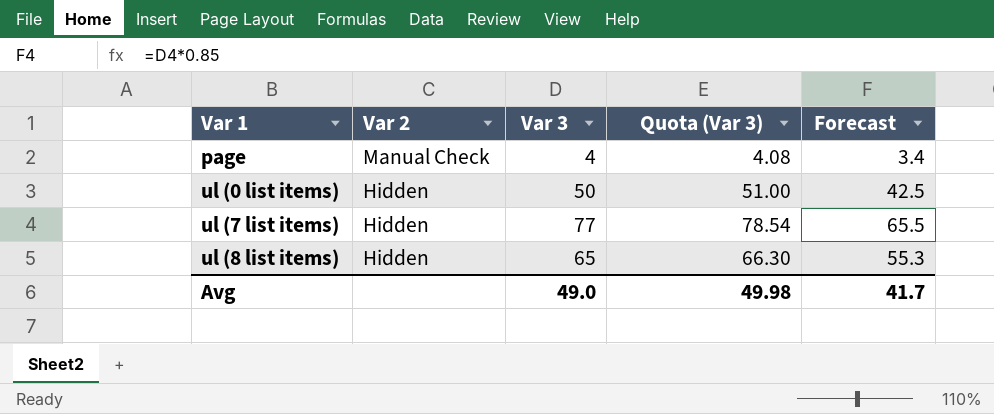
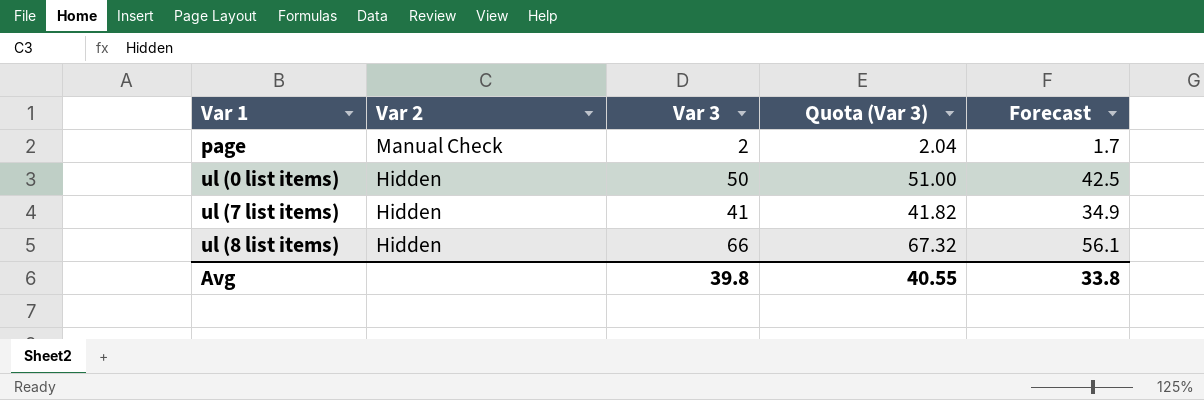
page | Var 3: 4 -> 2
page | Quota (Var 3): 4.08 -> 2.04
page | Forecast: 3.4 -> 1.7
ul (7 list items) | Var 3: 77 -> 41
ul (7 list items) | Quota (Var 3): 78.54 -> 41.82
ul (7 list items) | Forecast: 65.5 -> 34.9
ul (8 list items) | Var 3: 65 -> 66
ul (8 list items) | Quota (Var 3): 66.30 -> 67.32
ul (8 list items) | Forecast: 55.3 -> 56.1
Avg | Var 3: 49.0 -> 39.8
Avg | Quota (Var 3): 49.98 -> 40.55
Avg | Forecast: 41.7 -> 33.8

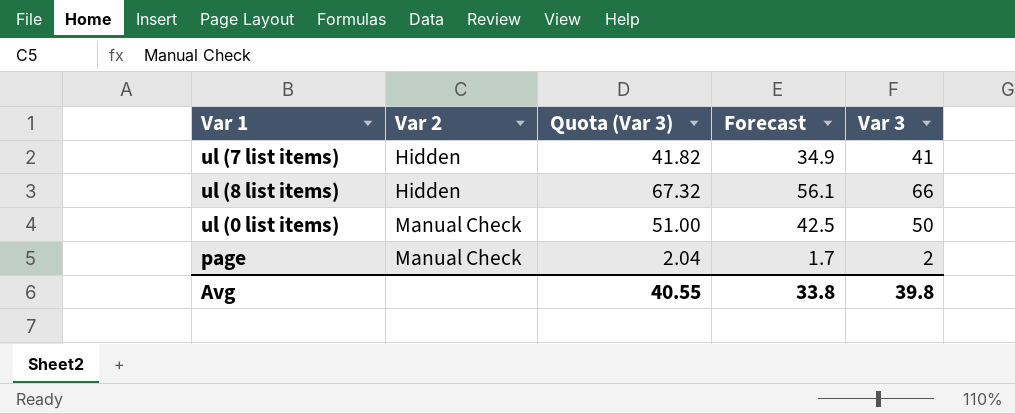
row order: Var 1 ascending -> Var 2 ascending
column Var 3 | position: 3 -> 5
ul (0 list items) | Var 2: Hidden -> Manual Check

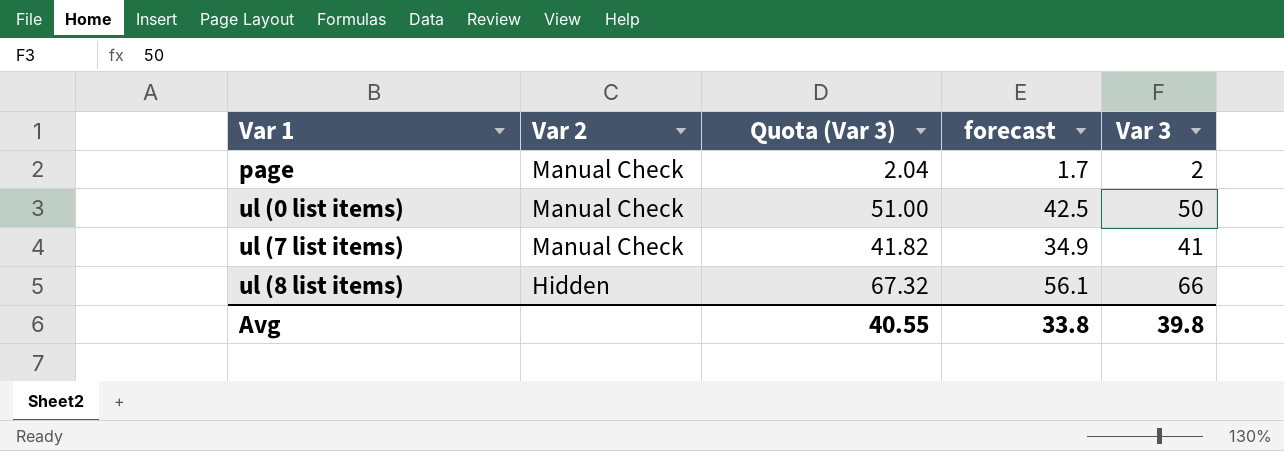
row order: Var 2 ascending -> Var 1 ascending
column name: Forecast -> forecast
ul (7 list items) | Var 2: Hidden -> Manual Check

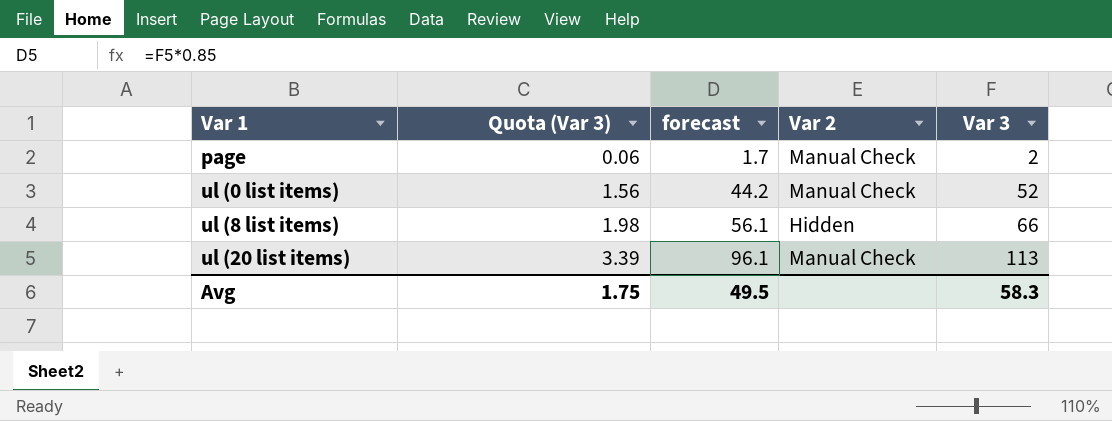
column Quota (Var 3) | formula: [Var 3] * 1.02 -> [Var 3] * 0.03
column Var 2 | position: 2 -> 4
row ul (7 list items): Manual Check | 41.82 | 34.9 | 41 -> none
ul (0 list items) | forecast: 42.5 -> 44.2
ul (0 list items) | Var 3: 50 -> 52
row ul (20 list items): none -> 3.39 | 96.1 | Manual Check | 113
Avg | Quota (Var 3): 40.55 -> 1.75
Avg | forecast: 33.8 -> 49.5
Avg | Var 3: 39.8 -> 58.3

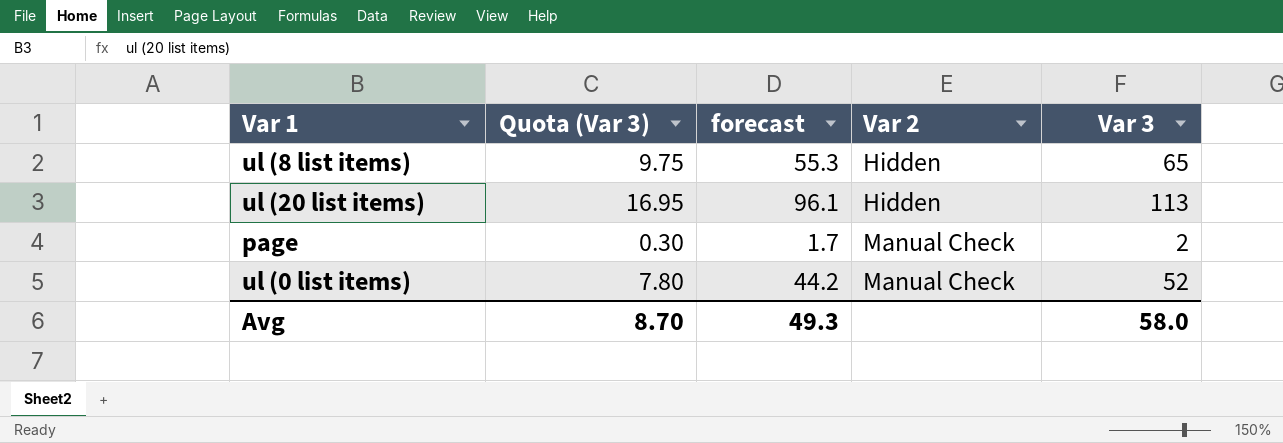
row order: Var 1 ascending -> Var 2 ascending
column Quota (Var 3) | formula: [Var 3] * 0.03 -> [Var 3] * 0.15
ul (8 list items) | forecast: 56.1 -> 55.3
ul (8 list items) | Var 3: 66 -> 65
ul (20 list items) | Var 2: Manual Check -> Hidden
Avg | Quota (Var 3): 1.75 -> 8.70
Avg | forecast: 49.5 -> 49.3
Avg | Var 3: 58.3 -> 58.0

